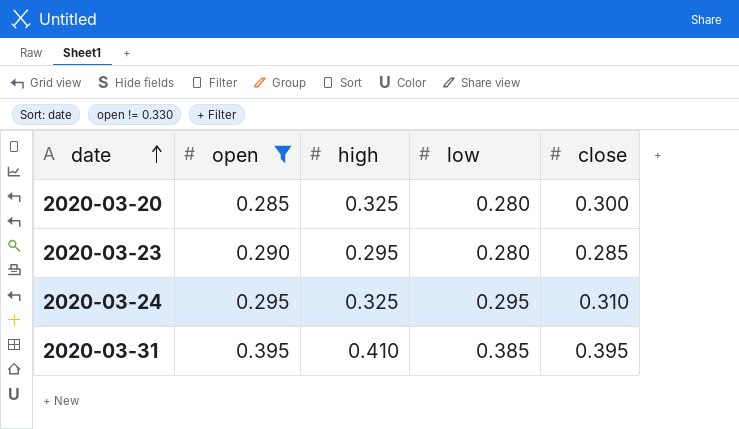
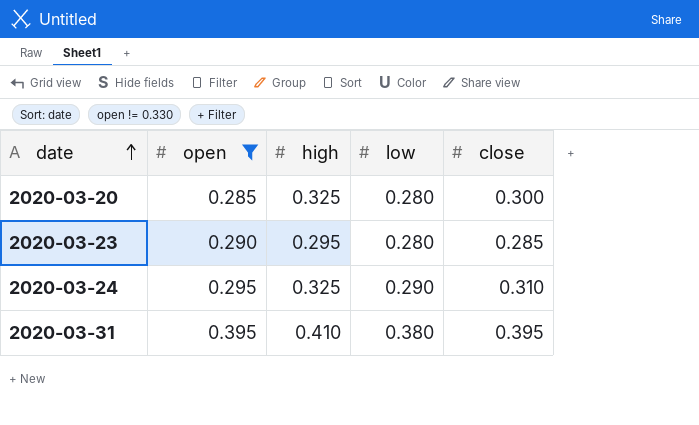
2020-03-24 | low: 0.295 -> 0.290
2020-03-31 | low: 0.385 -> 0.380

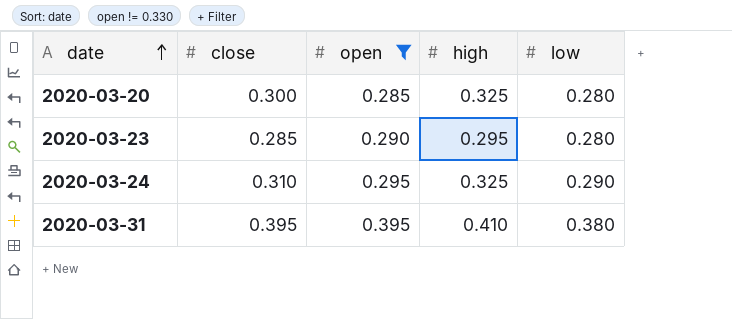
column close | position: 5 -> 2

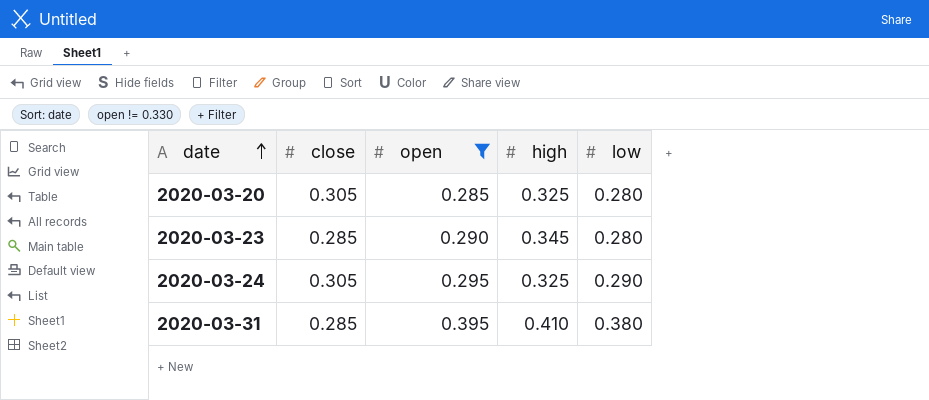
2020-03-20 | close: 0.300 -> 0.305
2020-03-23 | high: 0.295 -> 0.345
2020-03-24 | close: 0.310 -> 0.305
2020-03-31 | close: 0.395 -> 0.285

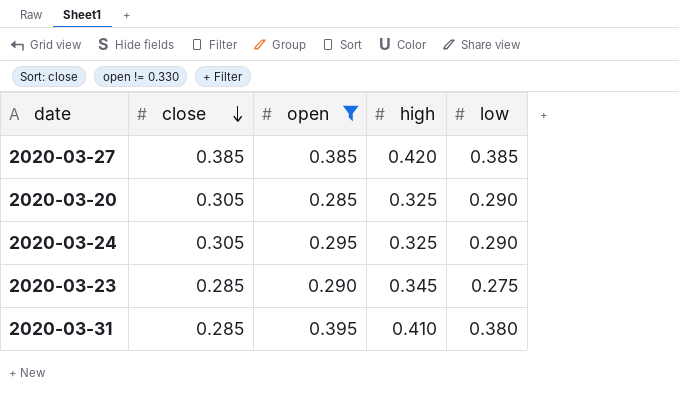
row order: date ascending -> close descending
row 2020-03-27: none -> 0.385 | 0.385 | 0.420 | 0.385
2020-03-20 | low: 0.280 -> 0.290
2020-03-23 | low: 0.280 -> 0.275

